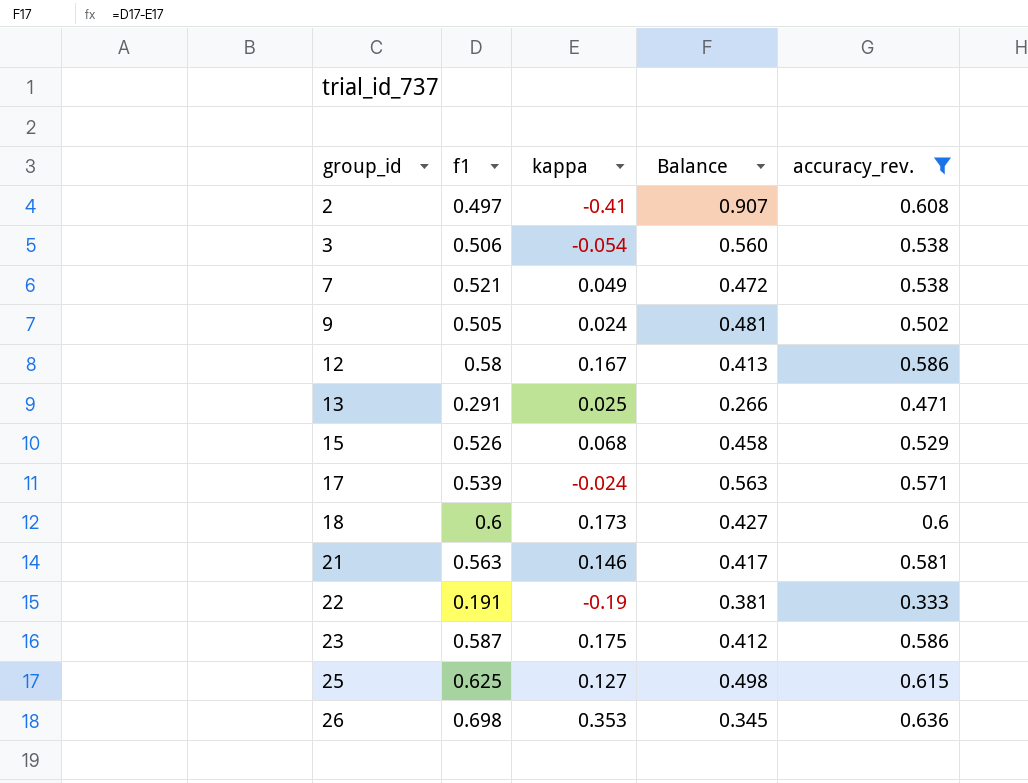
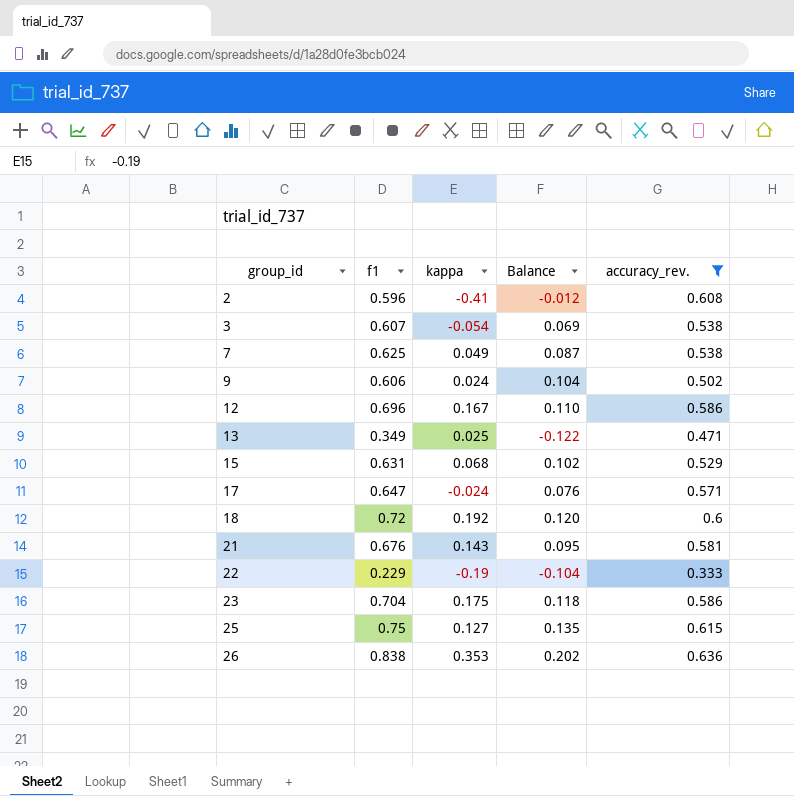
column Balance | formula: [f1] - [kappa] -> [f1] - [accuracy_rev.]
2 | f1: 0.497 -> 0.596
3 | f1: 0.506 -> 0.607
7 | f1: 0.521 -> 0.625
9 | f1: 0.505 -> 0.606
12 | f1: 0.58 -> 0.696
13 | f1: 0.291 -> 0.349
15 | f1: 0.526 -> 0.631
17 | f1: 0.539 -> 0.647
18 | f1: 0.6 -> 0.72
18 | kappa: 0.173 -> 0.192
21 | f1: 0.563 -> 0.676
21 | kappa: 0.146 -> 0.143
22 | f1: 0.191 -> 0.229
23 | f1: 0.587 -> 0.704
25 | f1: 0.625 -> 0.75
26 | f1: 0.698 -> 0.838

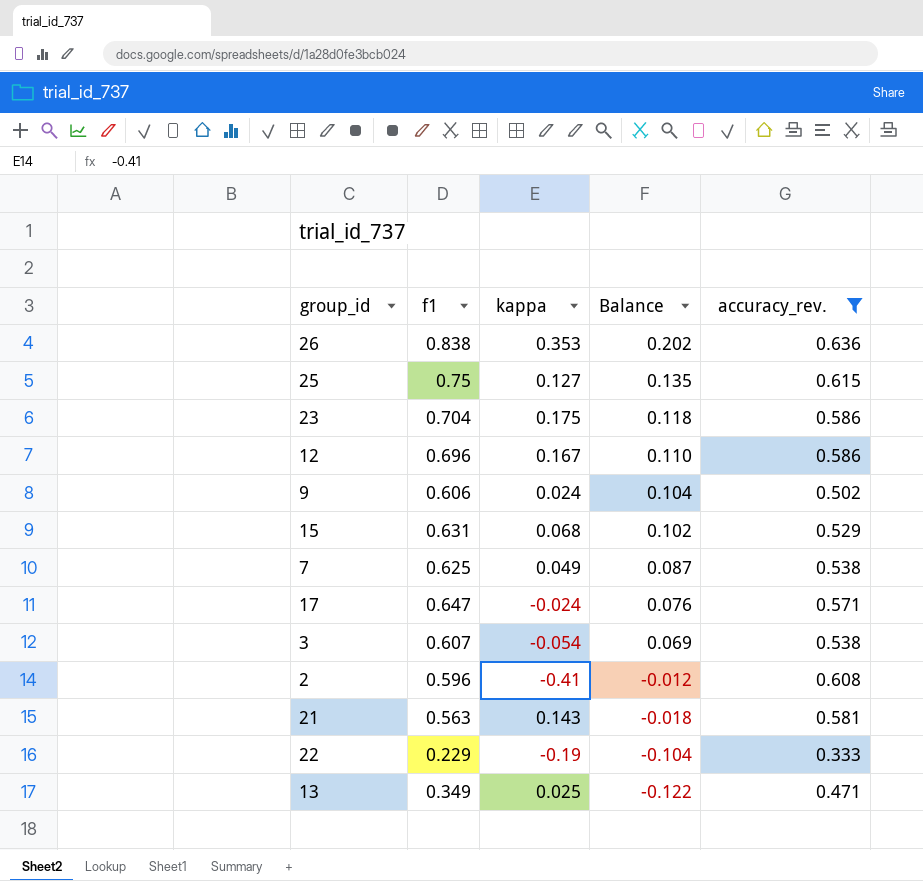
row order: group_id ascending -> Balance descending
row 18: 0.72 | 0.192 | 0.120 | 0.6 -> none
21 | f1: 0.676 -> 0.563
21 | Balance: 0.095 -> -0.018

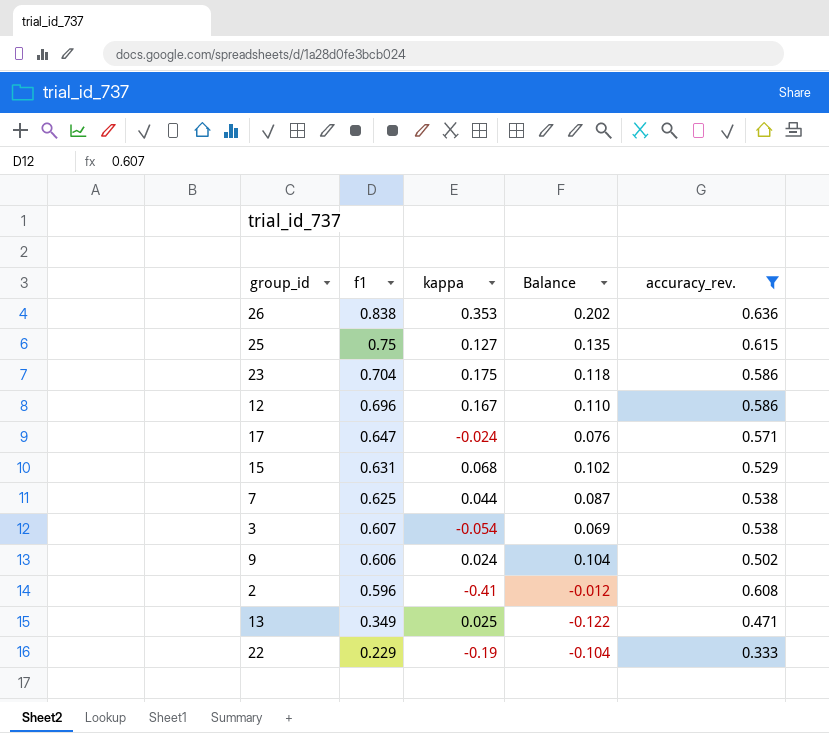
row order: Balance descending -> f1 descending
row 21: 0.563 | 0.143 | -0.018 | 0.581 -> none
7 | kappa: 0.049 -> 0.044

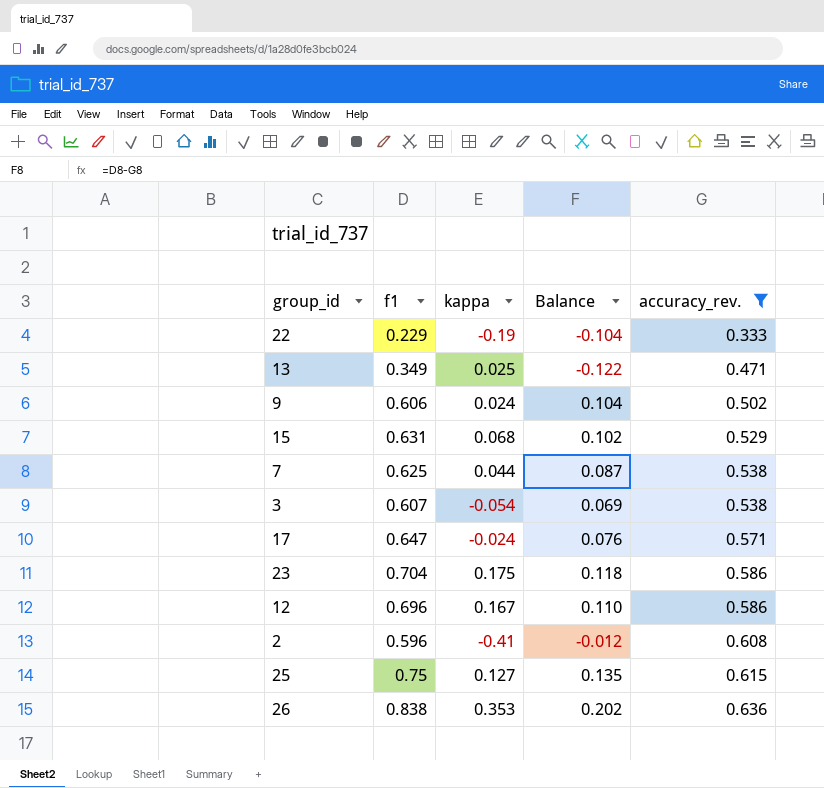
row order: f1 descending -> accuracy_rev. ascending

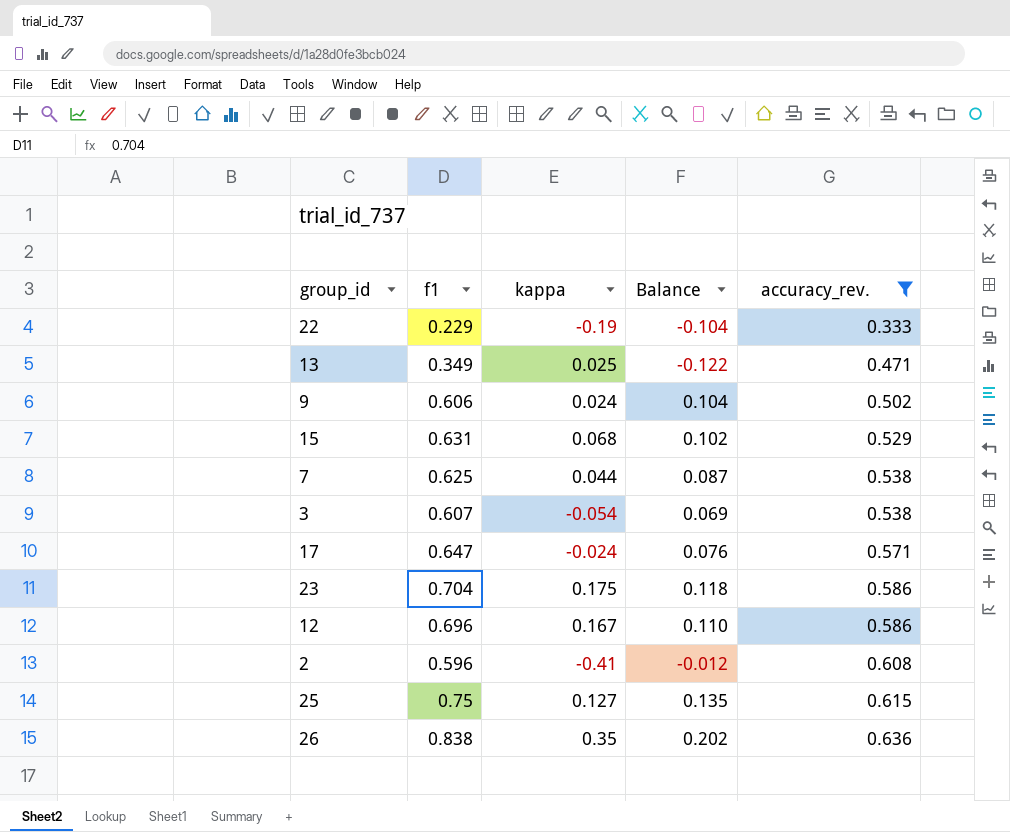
26 | kappa: 0.353 -> 0.35

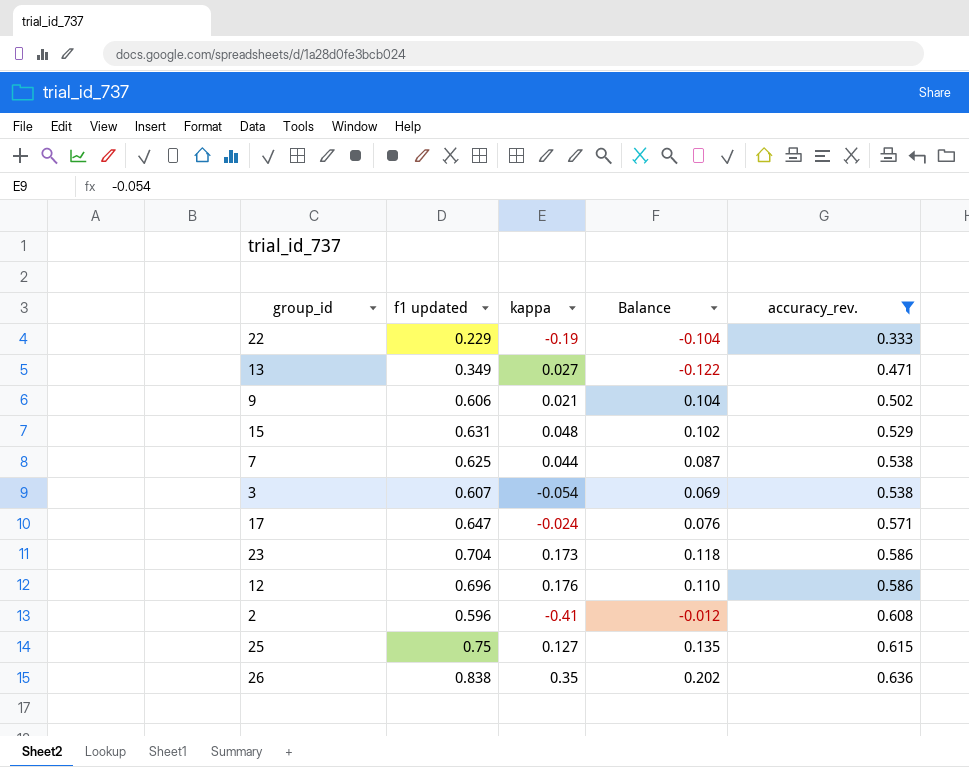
column name: f1 -> f1 updated
13 | kappa: 0.025 -> 0.027
9 | kappa: 0.024 -> 0.021
15 | kappa: 0.068 -> 0.048
23 | kappa: 0.175 -> 0.173
12 | kappa: 0.167 -> 0.176

